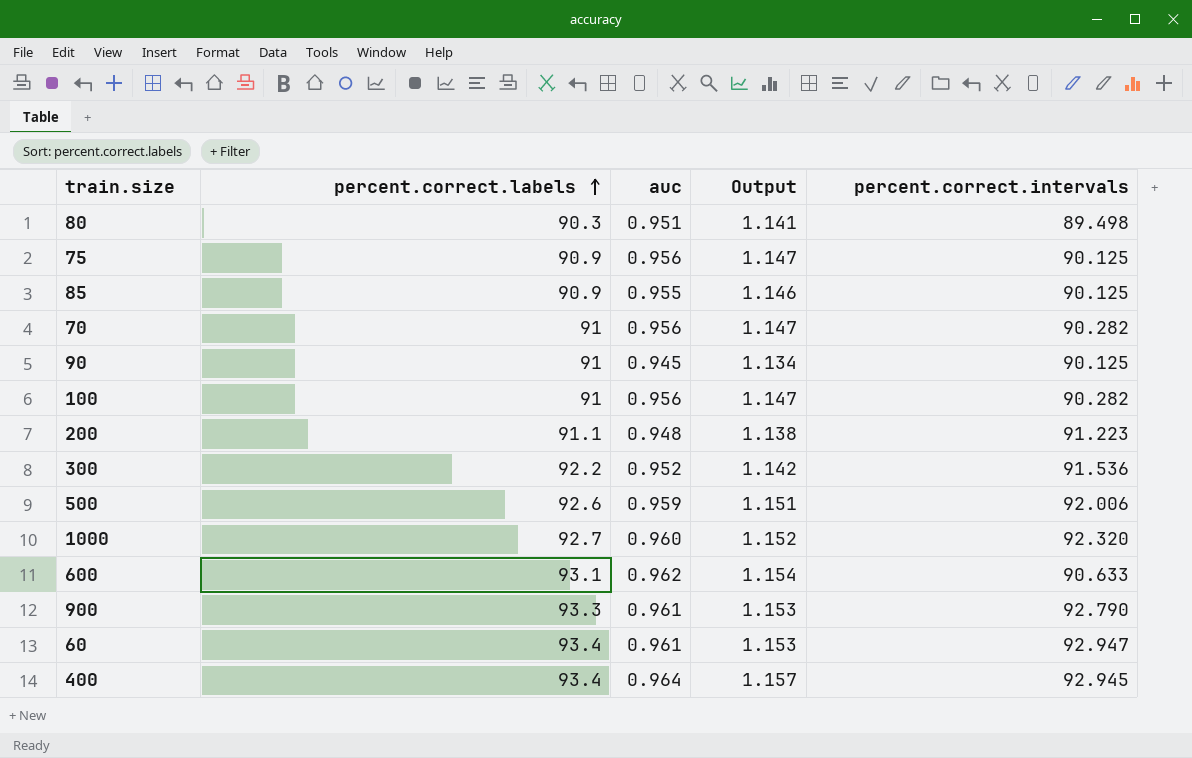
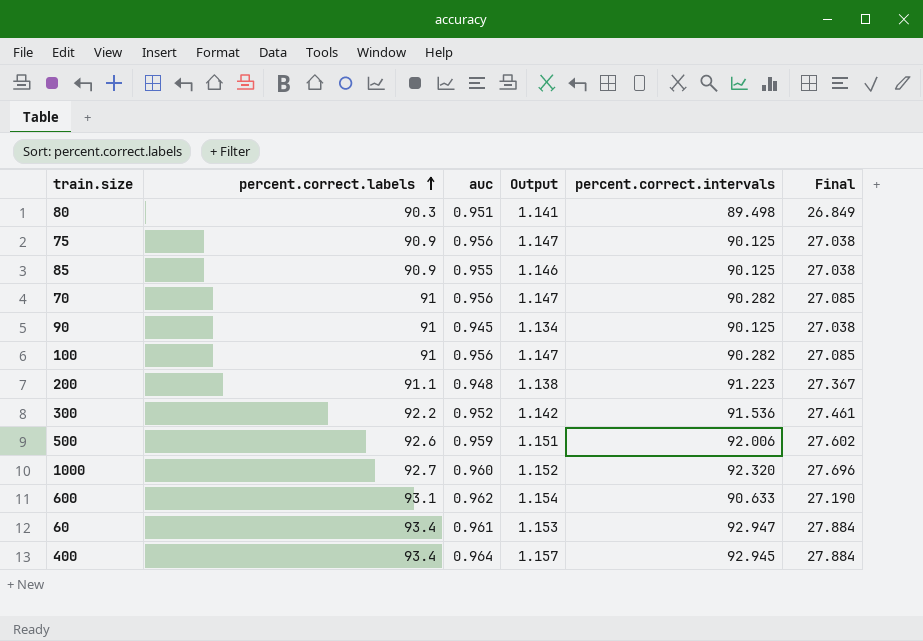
column Final | formula: none -> [percent.correct.intervals] * 0.3
row 900: 93.3 | 0.961 | 1.153 | 92.790 -> none

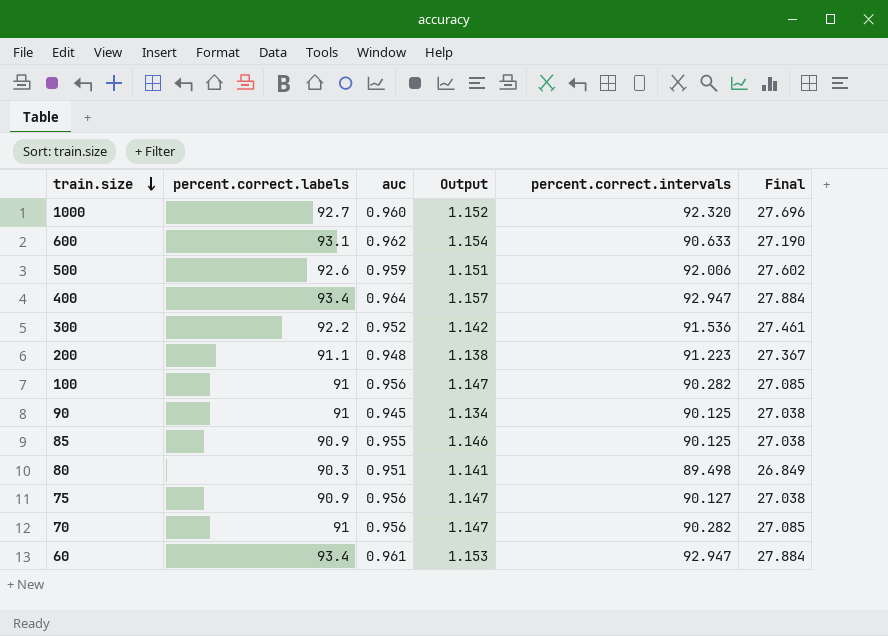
row order: percent.correct.labels ascending -> train.size descending
400 | percent.correct.intervals: 92.945 -> 92.947
75 | percent.correct.intervals: 90.125 -> 90.127

